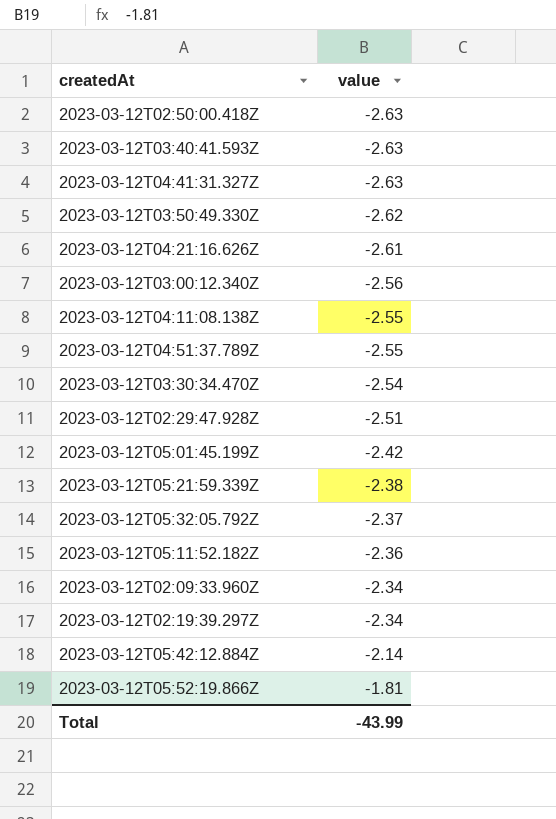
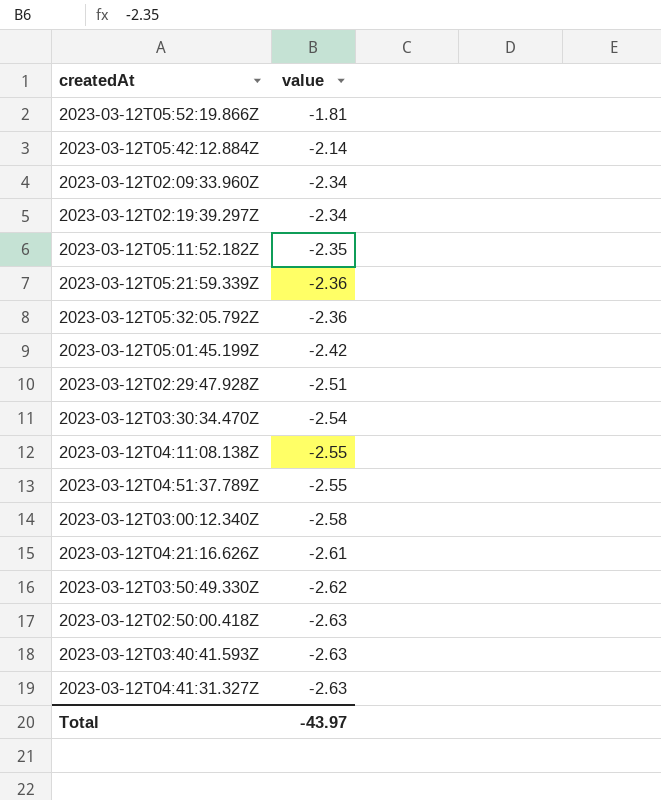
row order: value ascending -> value descending
2023-03-12T05:11:52.182Z | value: -2.36 -> -2.35
2023-03-12T05:21:59.339Z | value: -2.38 -> -2.36
2023-03-12T05:32:05.792Z | value: -2.37 -> -2.36
2023-03-12T03:00:12.340Z | value: -2.56 -> -2.58
Total | value: -43.99 -> -43.97

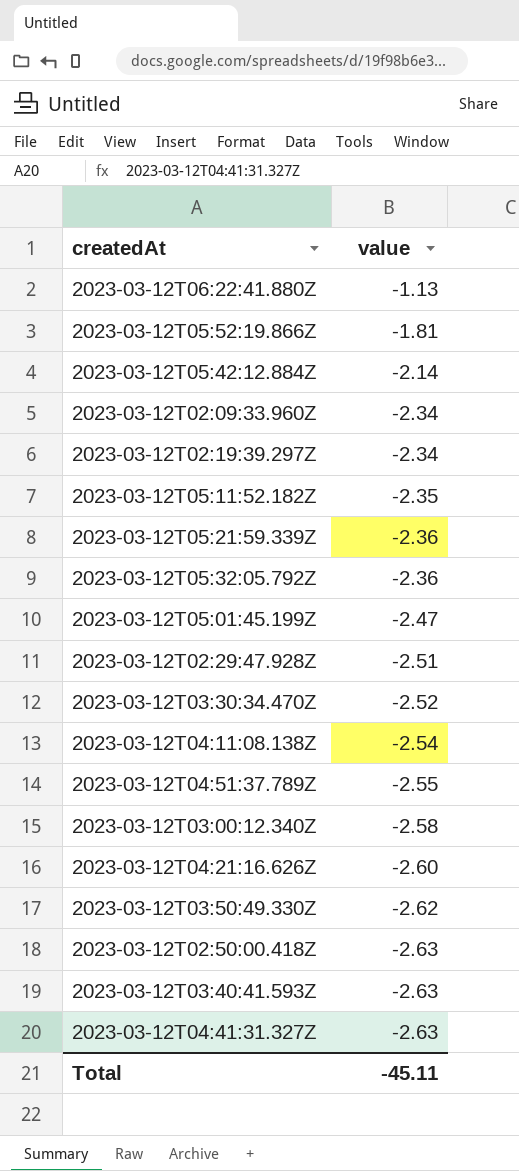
row 2023-03-12T06:22:41.880Z: none -> -1.13
2023-03-12T05:01:45.199Z | value: -2.42 -> -2.47
2023-03-12T03:30:34.470Z | value: -2.54 -> -2.52
2023-03-12T04:11:08.138Z | value: -2.55 -> -2.54
2023-03-12T04:21:16.626Z | value: -2.61 -> -2.60
Total | value: -43.97 -> -45.11

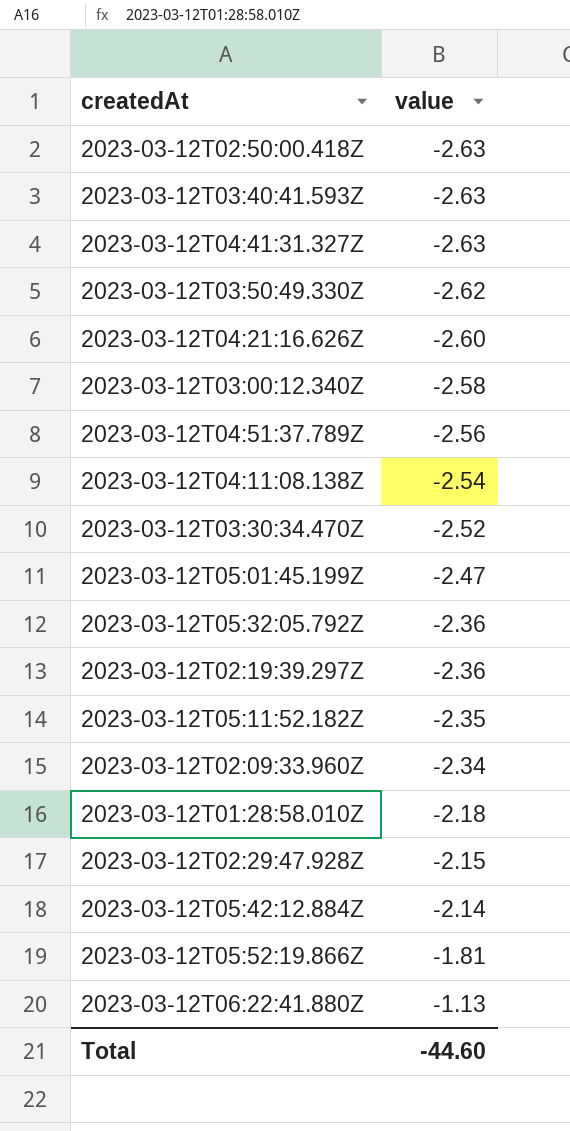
row order: value descending -> value ascending
row 2023-03-12T05:21:59.339Z: -2.36 -> none
2023-03-12T04:51:37.789Z | value: -2.55 -> -2.56
2023-03-12T02:19:39.297Z | value: -2.34 -> -2.36
row 2023-03-12T01:28:58.010Z: none -> -2.18
2023-03-12T02:29:47.928Z | value: -2.51 -> -2.15
Total | value: -45.11 -> -44.60

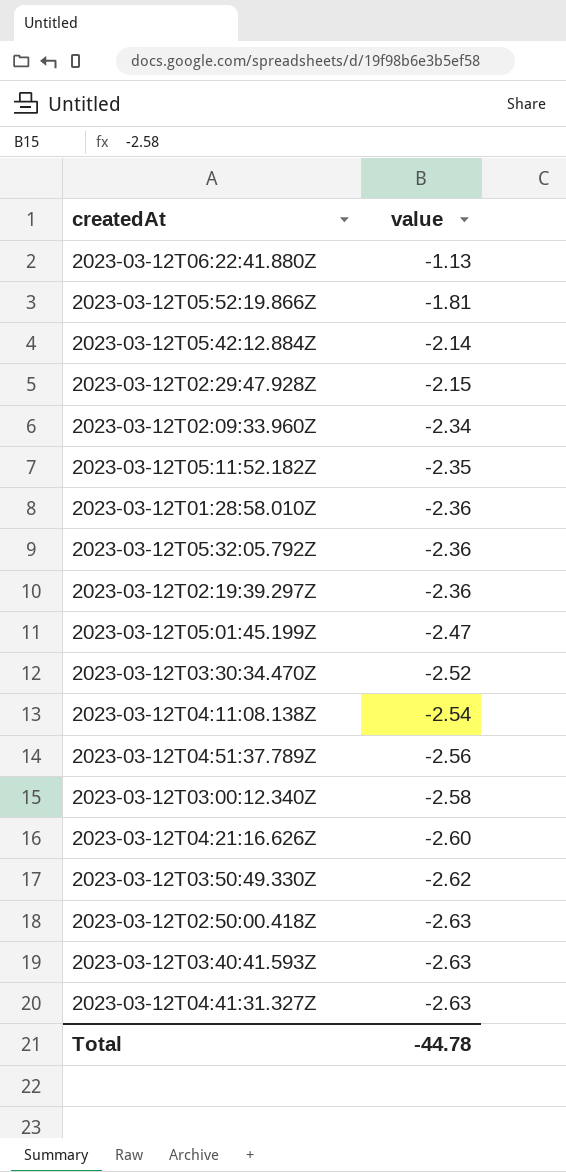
row order: value ascending -> value descending
2023-03-12T01:28:58.010Z | value: -2.18 -> -2.36
Total | value: -44.60 -> -44.78

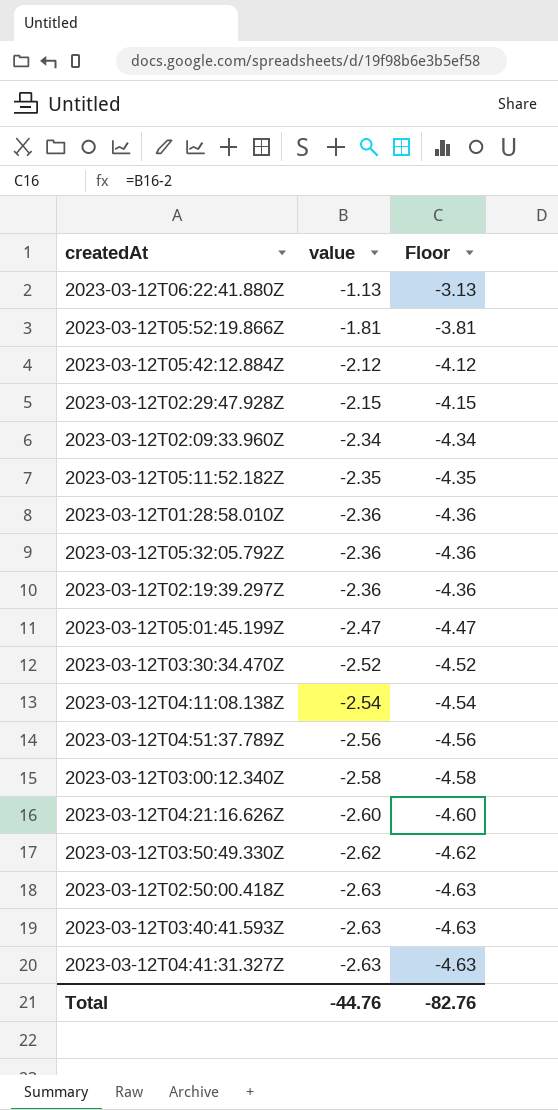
column Floor | formula: none -> [value] - 2
2023-03-12T05:42:12.884Z | value: -2.14 -> -2.12
Total | value: -44.78 -> -44.76

